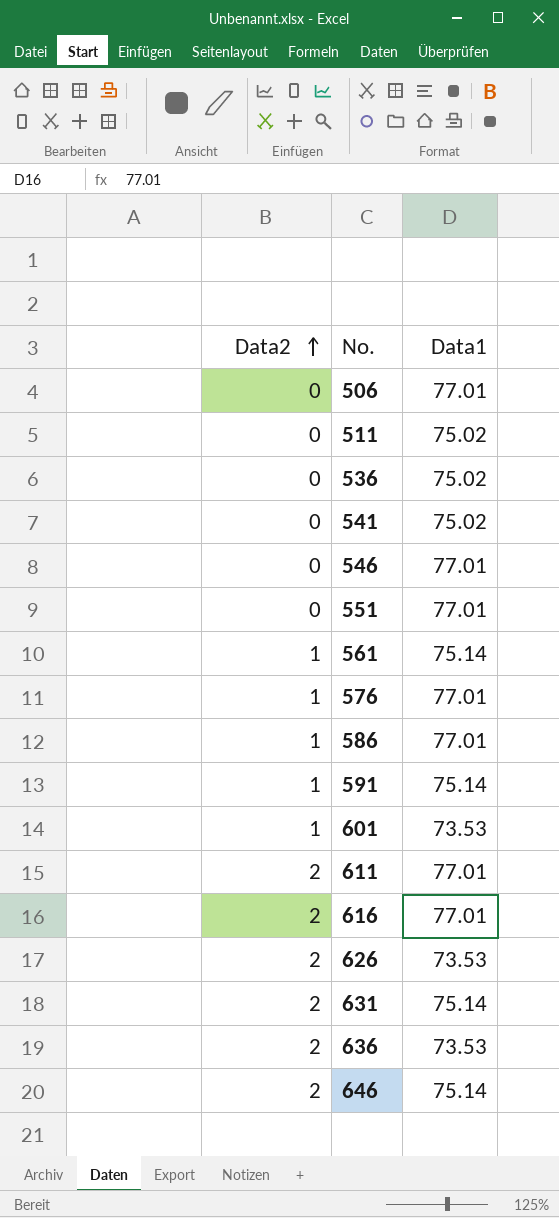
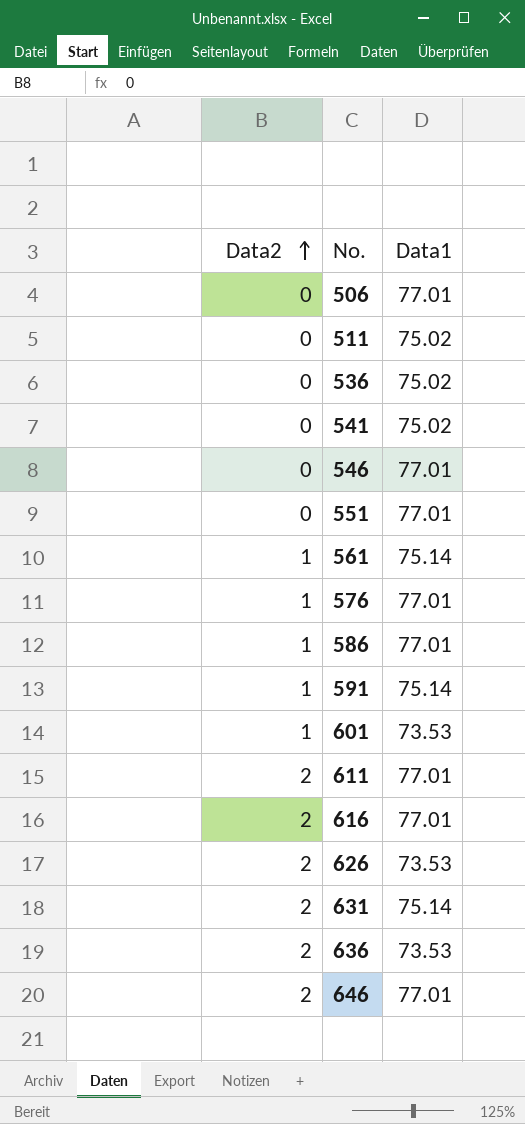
646 | Data1: 75.14 -> 77.01

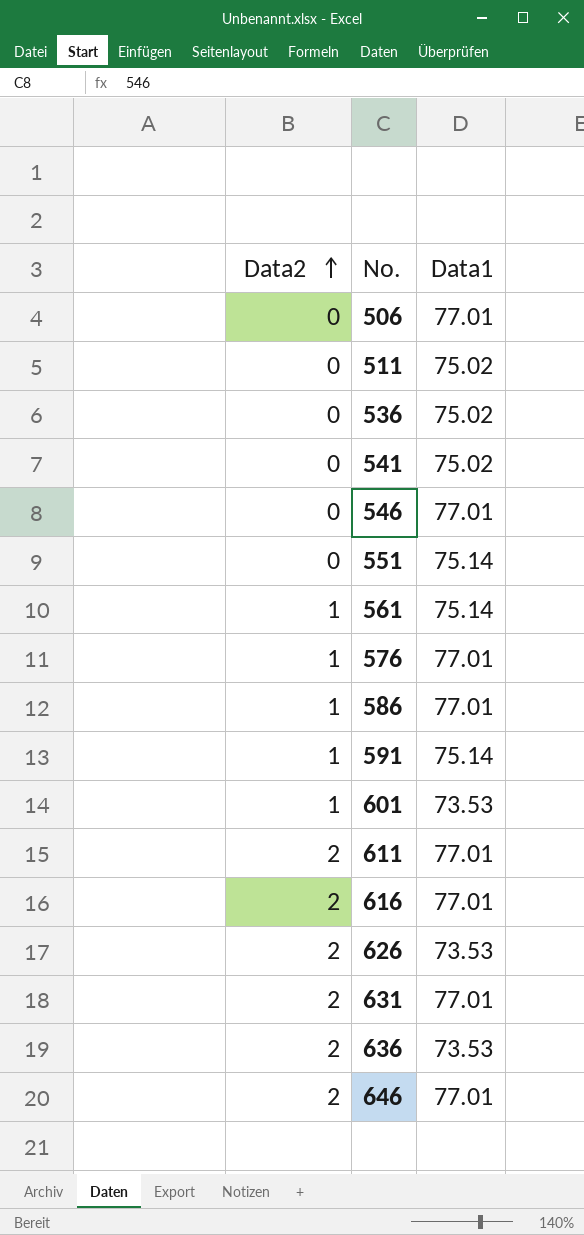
551 | Data1: 77.01 -> 75.14
631 | Data1: 75.14 -> 77.01

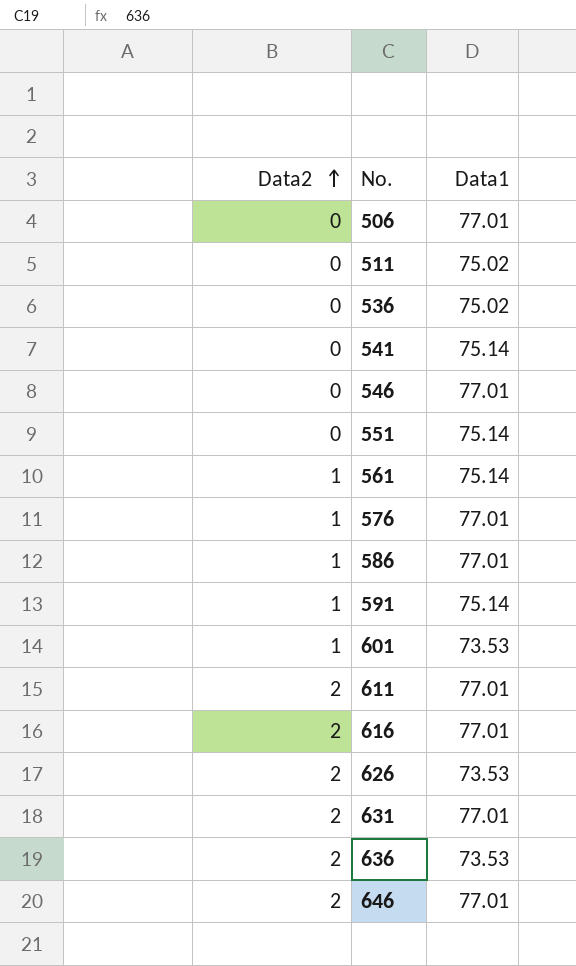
541 | Data1: 75.02 -> 75.14

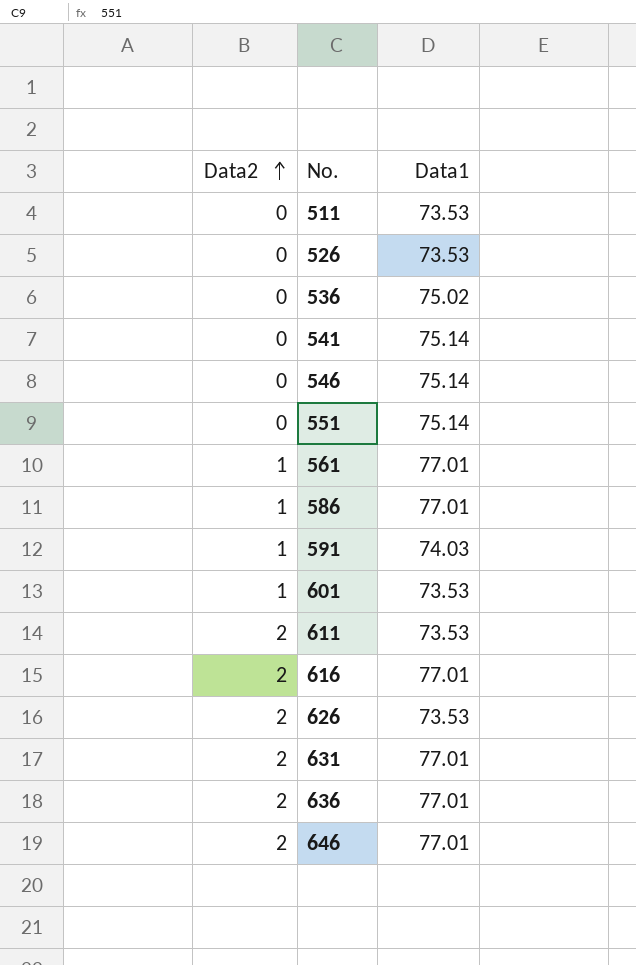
row 506: 0 | 77.01 -> none
row 576: 1 | 77.01 -> none
511 | Data1: 75.02 -> 73.53
row 526: none -> 0 | 73.53
546 | Data1: 77.01 -> 75.14
561 | Data1: 75.14 -> 77.01
591 | Data1: 75.14 -> 74.03
611 | Data1: 77.01 -> 73.53
636 | Data1: 73.53 -> 77.01

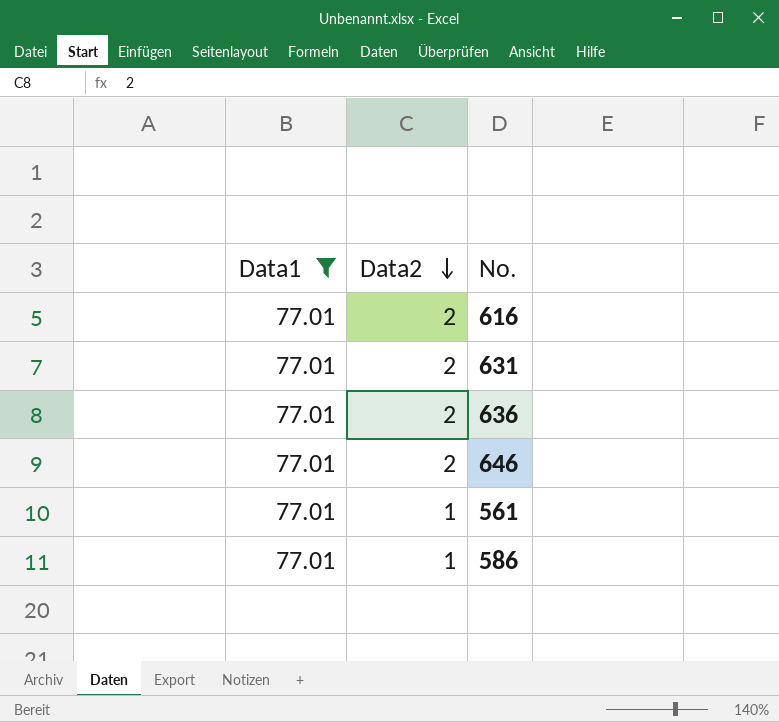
filter: none -> Data1 = 77.01
row order: Data2 ascending -> Data2 descending
column Data1 | position: 3 -> 1

